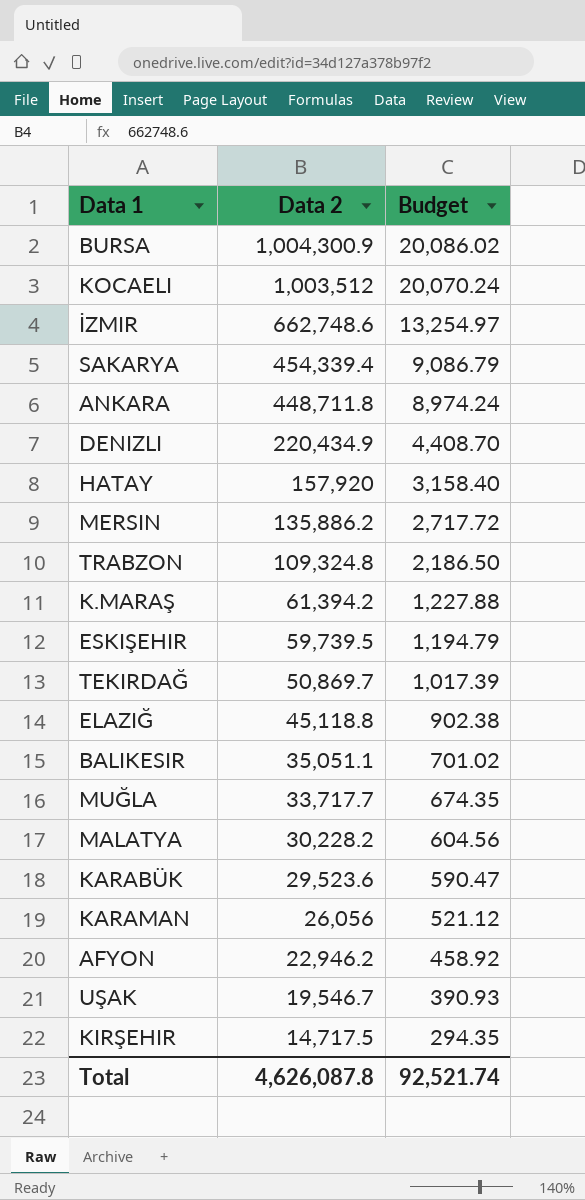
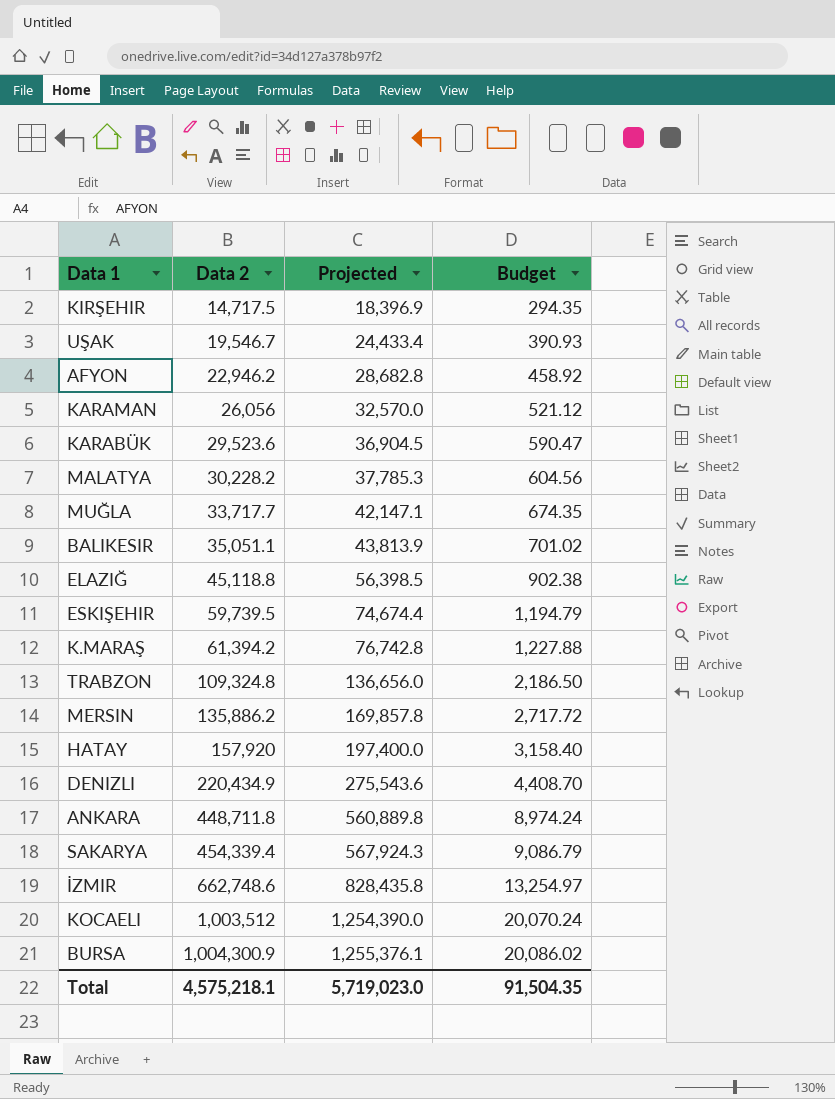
row order: Data 2 descending -> Data 2 ascending
column Projected | formula: none -> [Data 2] * 1.25
row TEKIRDAĞ: 50,869.7 | 1,017.39 -> none
Total | Data 2: 4,626,087.8 -> 4,575,218.1
Total | Budget: 92,521.74 -> 91,504.35

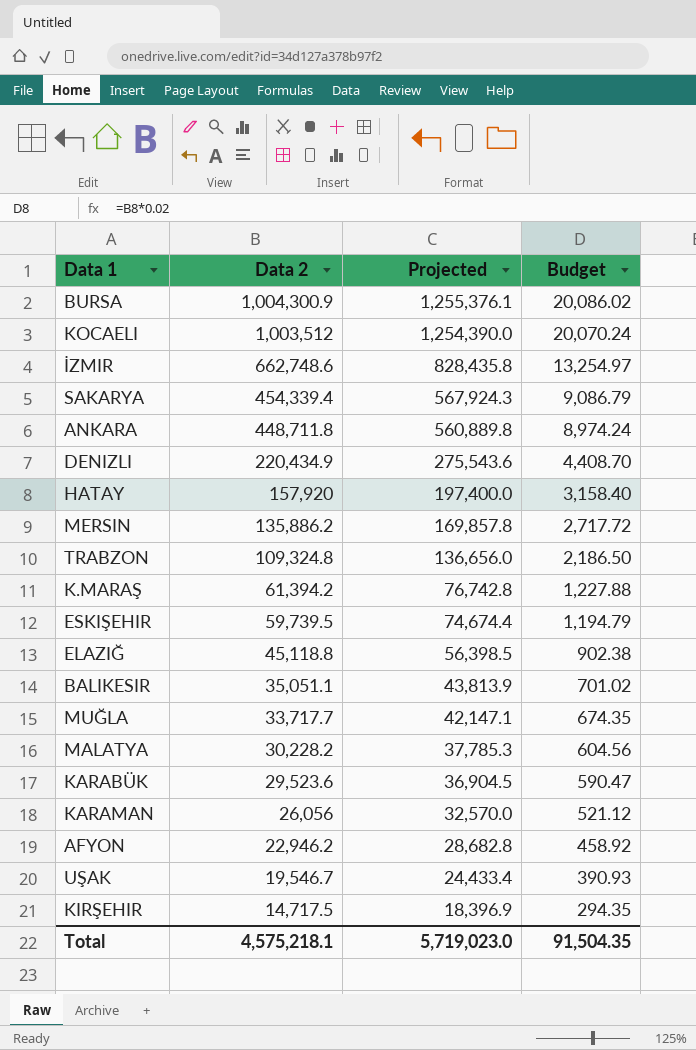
row order: Data 2 ascending -> Data 2 descending

